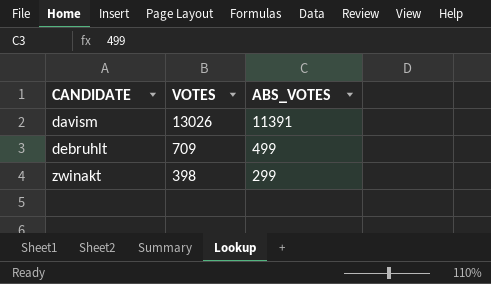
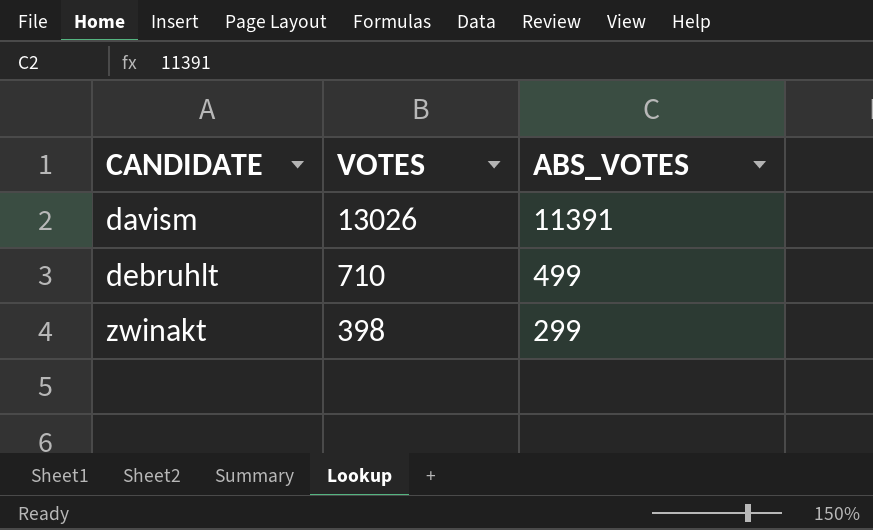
debruhlt | VOTES: 709 -> 710

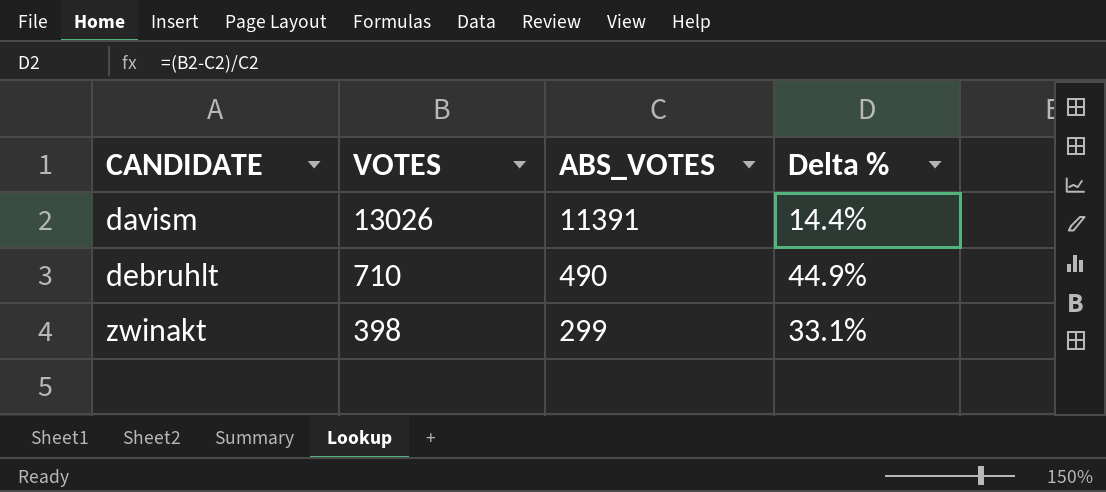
column Delta % | formula: none -> ([VOTES] - [ABS_VOTES]) / [ABS_VOTES]
debruhlt | ABS_VOTES: 499 -> 490

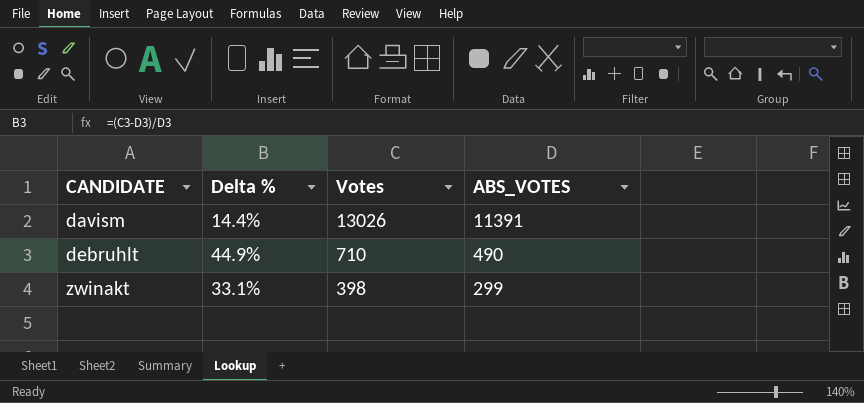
column Delta % | position: 4 -> 2
column name: VOTES -> Votes

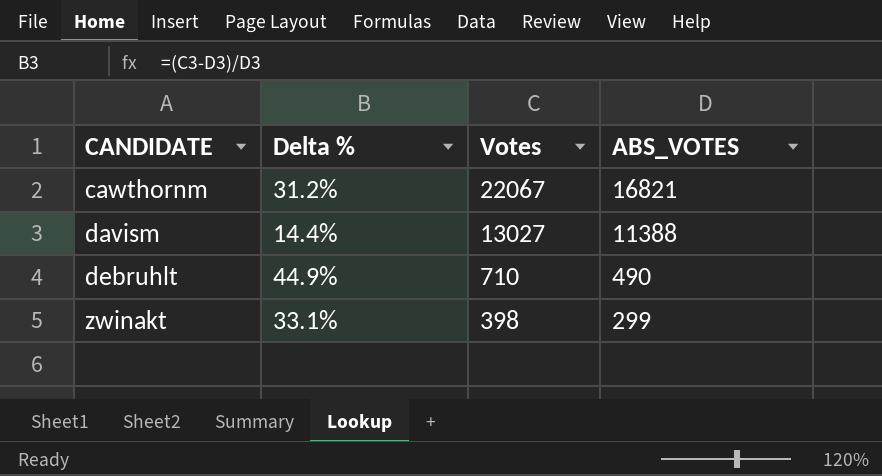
row cawthornm: none -> 31.2% | 22067 | 16821
davism | Votes: 13026 -> 13027
davism | ABS_VOTES: 11391 -> 11388

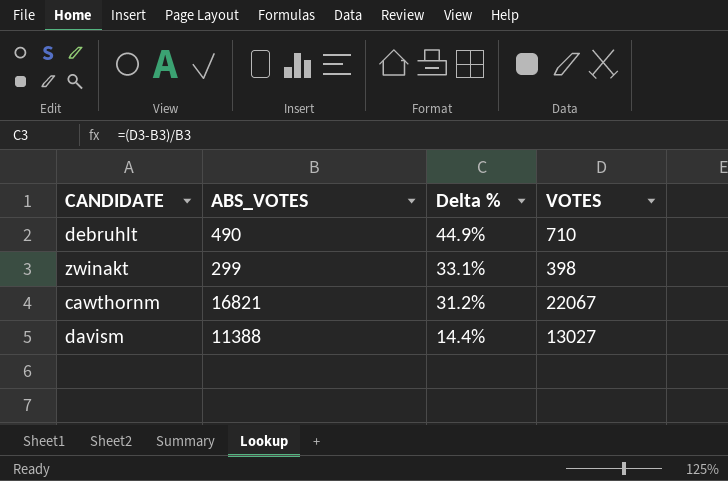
row order: CANDIDATE ascending -> Delta % descending
column ABS_VOTES | position: 4 -> 2
column name: Votes -> VOTES

